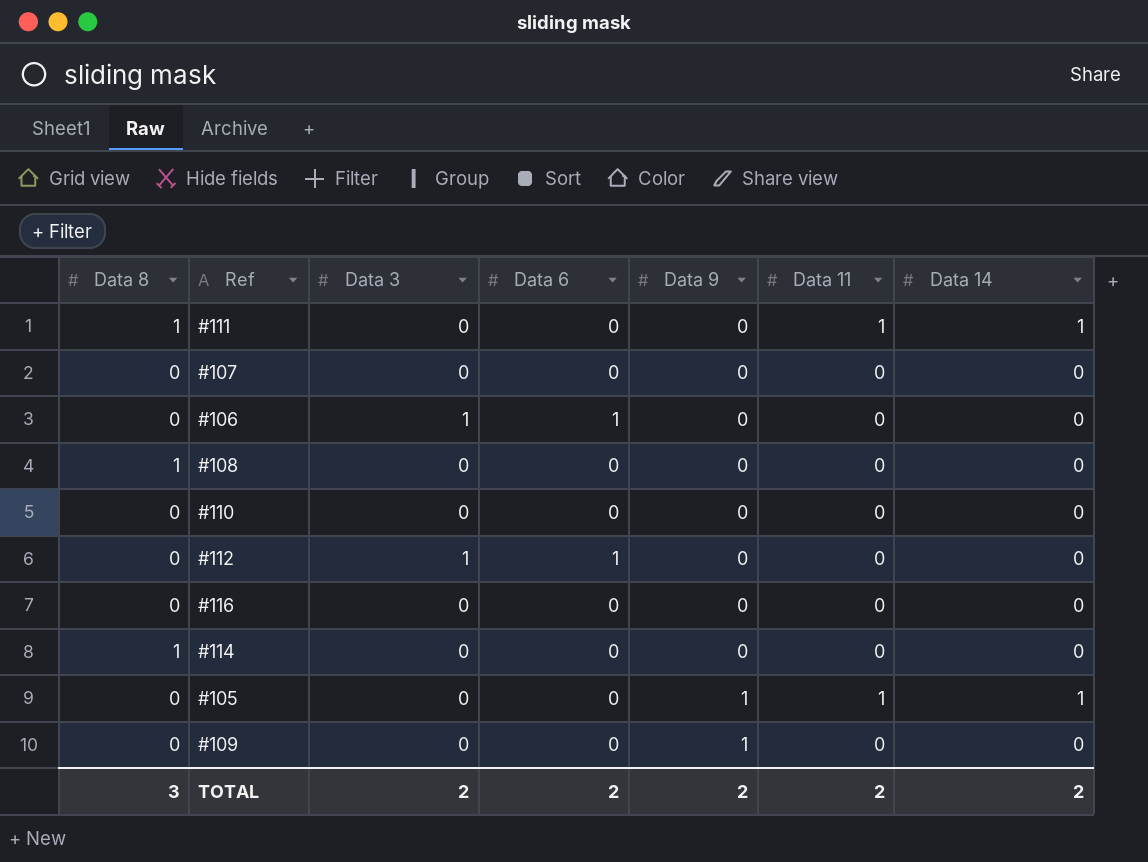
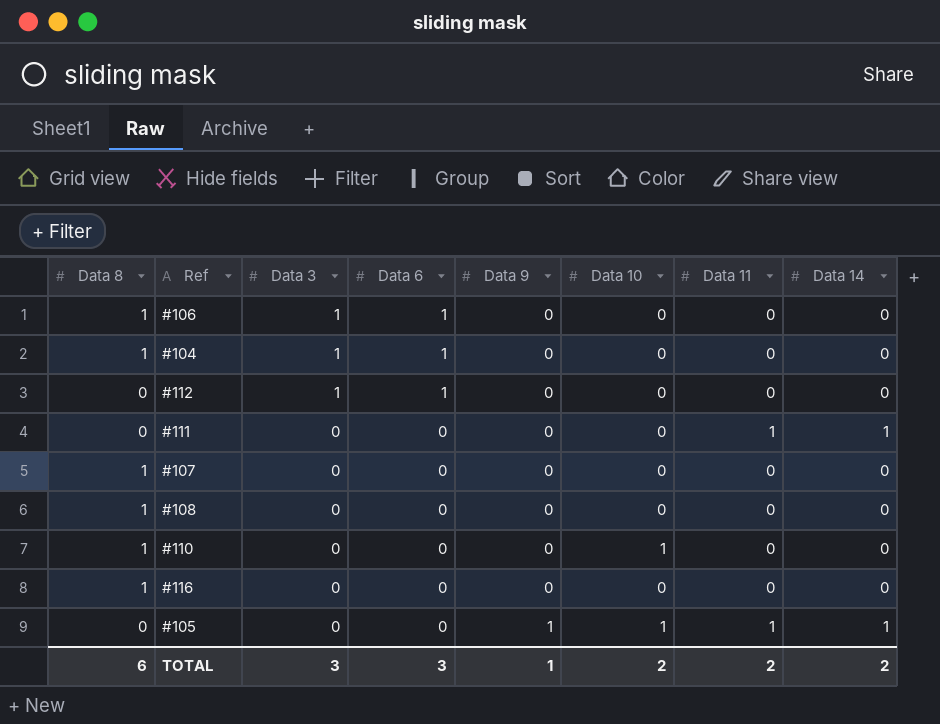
row order: Data 9 ascending -> Data 3 descending
column Data 10 | position: none -> 6
row #114: 1 | 0 | 0 | 0 | 0 | 0 -> none
row #109: 0 | 0 | 0 | 1 | 0 | 0 -> none
#106 | Data 8: 0 -> 1
row #104: none -> 1 | 1 | 1 | 0 | 0 | 0 | 0
#111 | Data 8: 1 -> 0
#107 | Data 8: 0 -> 1
#110 | Data 8: 0 -> 1
#116 | Data 8: 0 -> 1
TOTAL | Data 8: 3 -> 6
TOTAL | Data 3: 2 -> 3
TOTAL | Data 6: 2 -> 3
TOTAL | Data 9: 2 -> 1

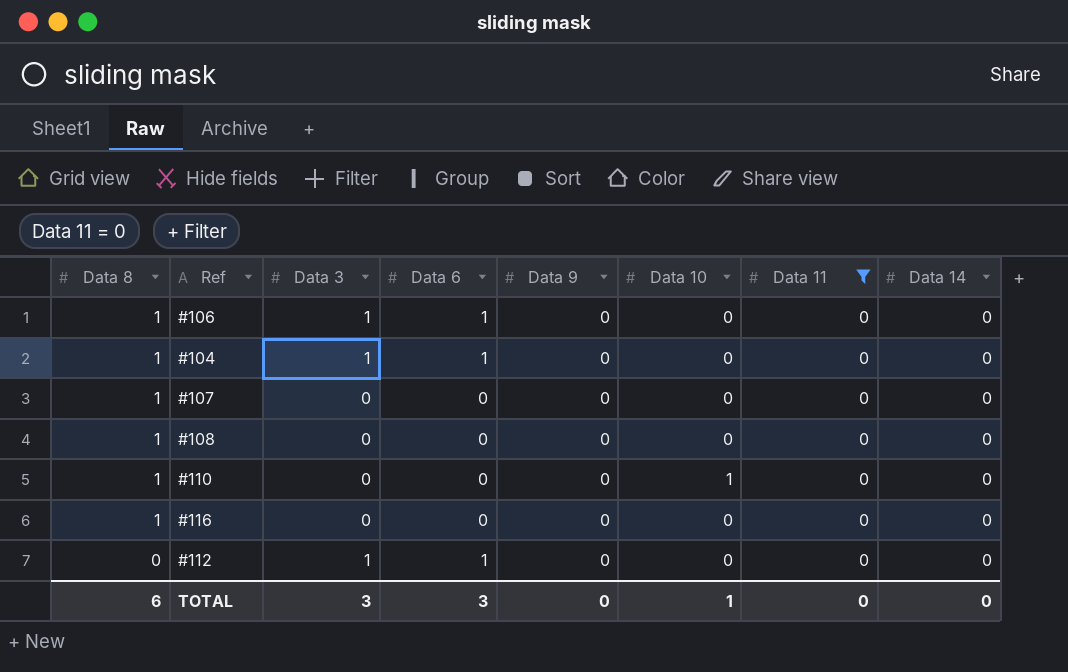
filter: none -> Data 11 = 0
row order: Data 3 descending -> Data 8 descending
TOTAL | Data 9: 1 -> 0
TOTAL | Data 10: 2 -> 1
TOTAL | Data 11: 2 -> 0
TOTAL | Data 14: 2 -> 0

